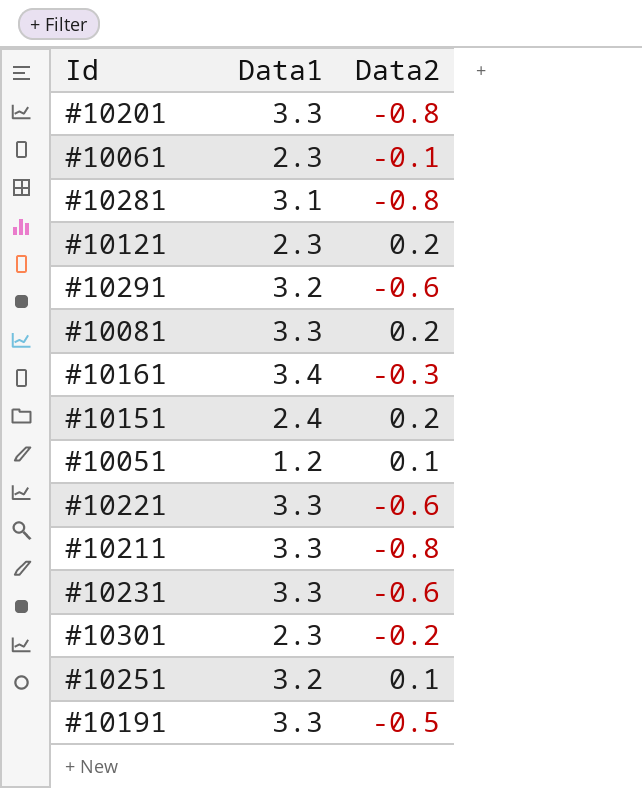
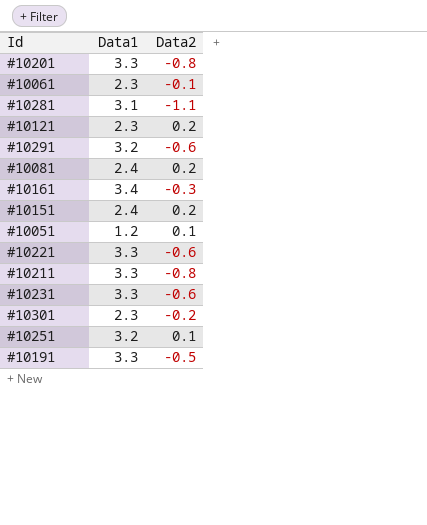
#10281 | Data2: -0.8 -> -1.1
#10081 | Data1: 3.3 -> 2.4

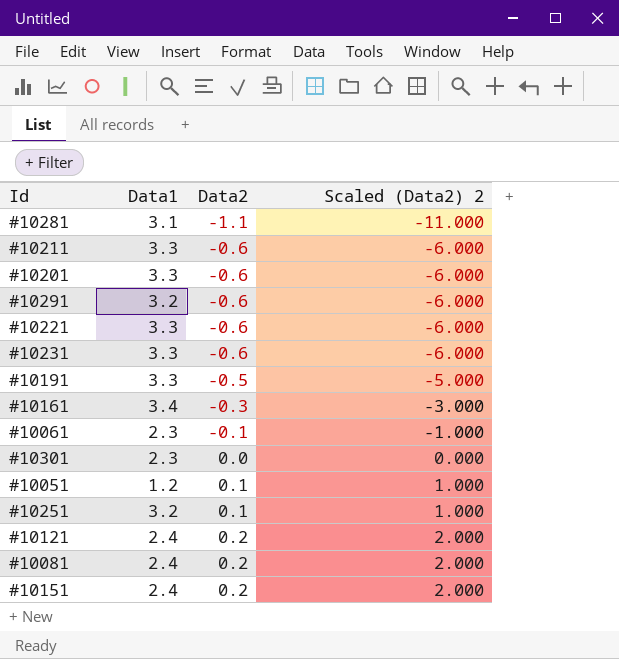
row order: none -> Data2 ascending
column Scaled (Data2) 2 | formula: none -> [Data2] * 10
#10211 | Data2: -0.8 -> -0.6
#10201 | Data2: -0.8 -> -0.6
#10301 | Data2: -0.2 -> 0.0
#10121 | Data1: 2.3 -> 2.4

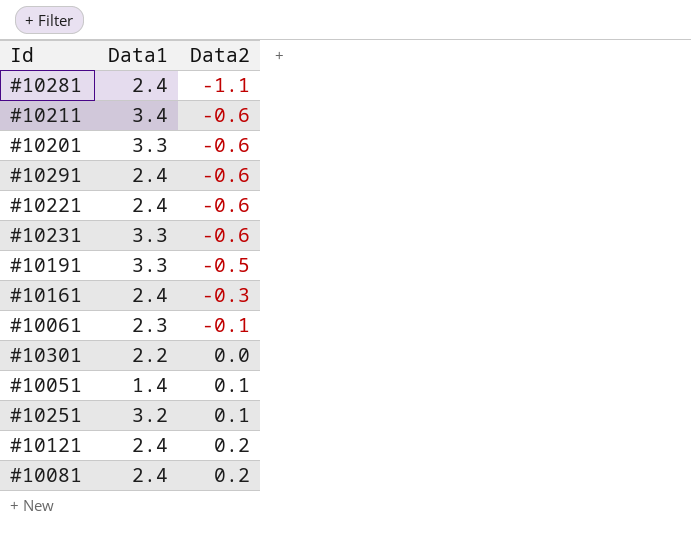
column Scaled (Data2) 2 | formula: [Data2] * 10 -> none
row #10151: 2.4 | 0.2 | 2.000 -> none
#10281 | Data1: 3.1 -> 2.4
#10211 | Data1: 3.3 -> 3.4
#10291 | Data1: 3.2 -> 2.4
#10221 | Data1: 3.3 -> 2.4
#10161 | Data1: 3.4 -> 2.4
#10301 | Data1: 2.3 -> 2.2
#10051 | Data1: 1.2 -> 1.4

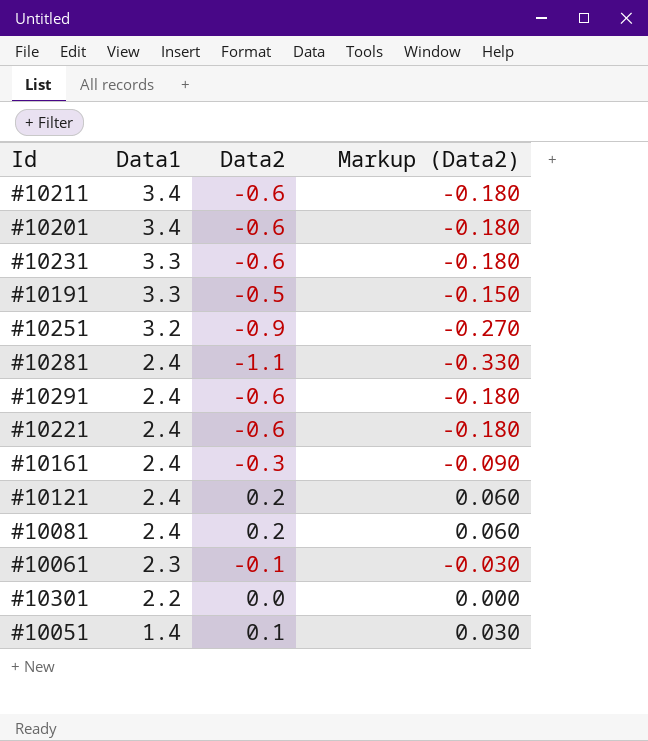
row order: Data2 ascending -> Data1 descending
column Markup (Data2) | formula: none -> [Data2] * 0.3
#10201 | Data1: 3.3 -> 3.4
#10251 | Data2: 0.1 -> -0.9

